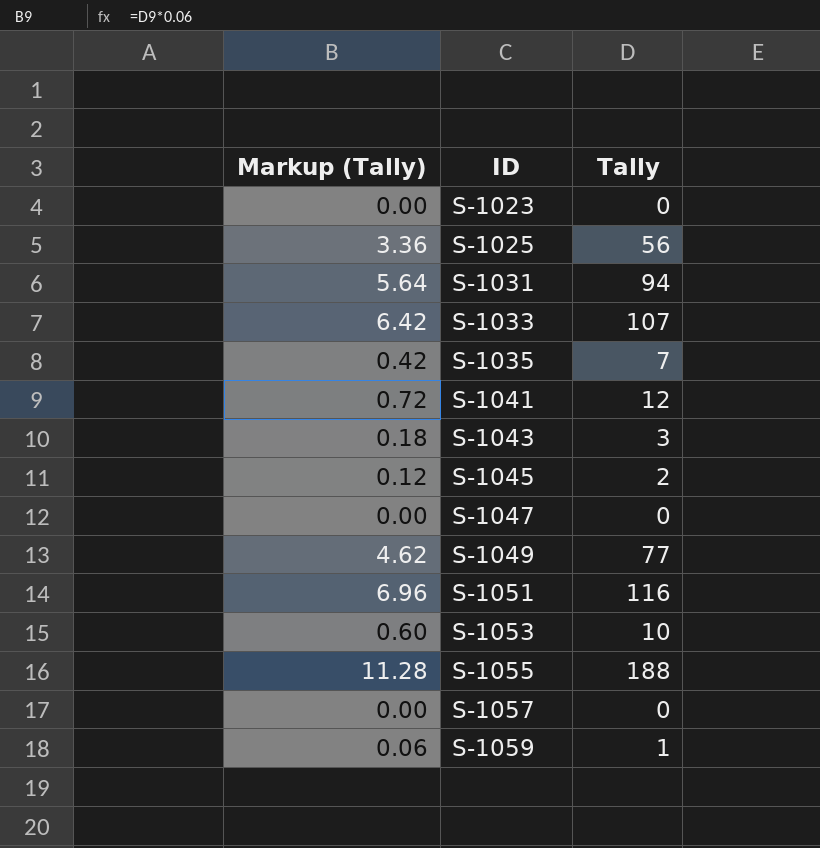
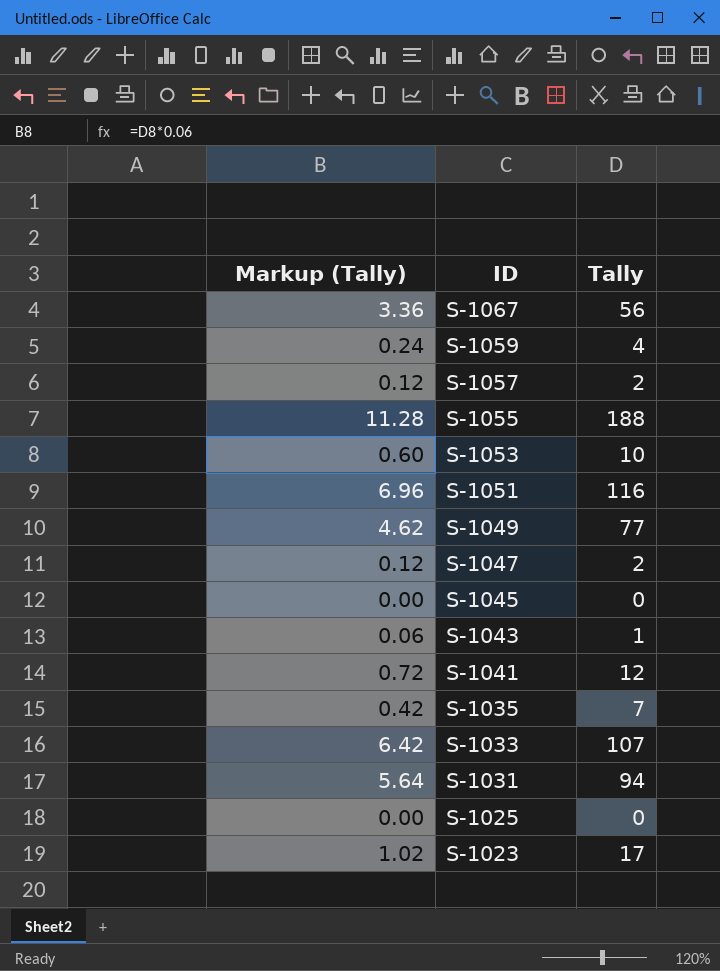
row order: ID ascending -> ID descending
row S-1067: none -> 3.36 | 56
S-1059 | Markup (Tally): 0.06 -> 0.24
S-1059 | Tally: 1 -> 4
S-1057 | Markup (Tally): 0.00 -> 0.12
S-1057 | Tally: 0 -> 2
S-1047 | Markup (Tally): 0.00 -> 0.12
S-1047 | Tally: 0 -> 2
S-1045 | Markup (Tally): 0.12 -> 0.00
S-1045 | Tally: 2 -> 0
S-1043 | Markup (Tally): 0.18 -> 0.06
S-1043 | Tally: 3 -> 1
S-1025 | Markup (Tally): 3.36 -> 0.00
S-1025 | Tally: 56 -> 0
S-1023 | Markup (Tally): 0.00 -> 1.02
S-1023 | Tally: 0 -> 17

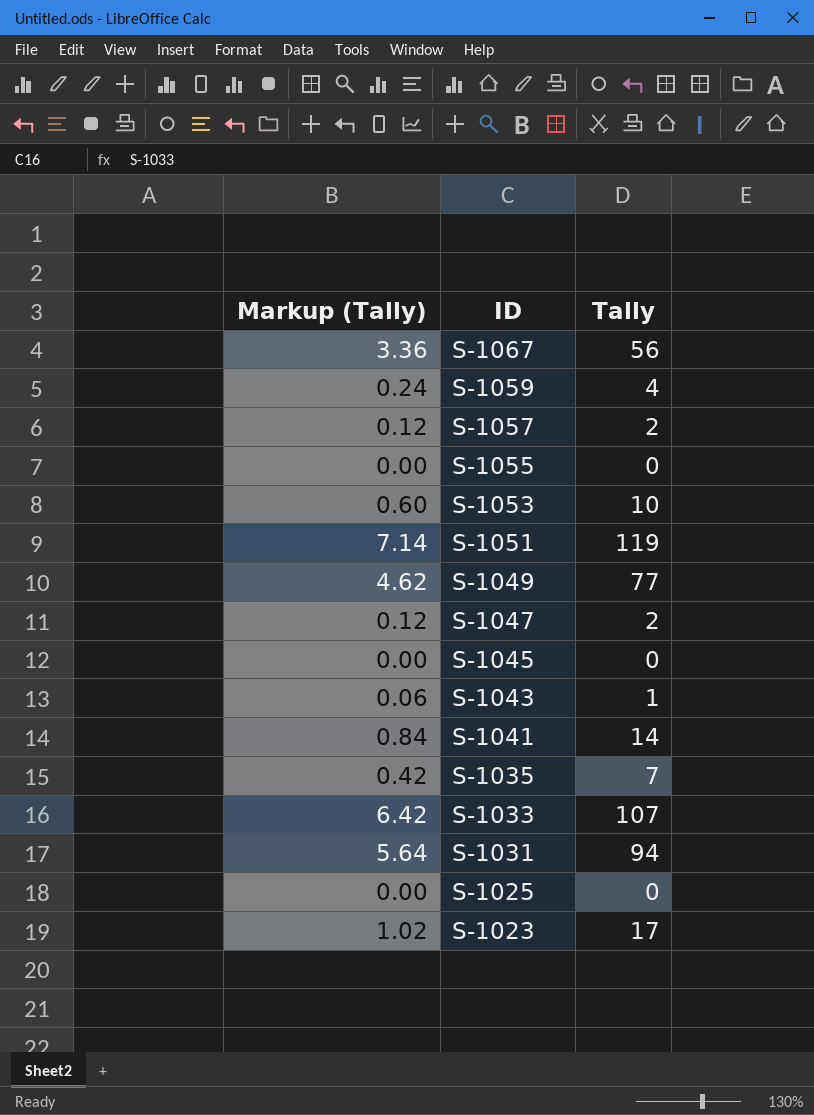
S-1055 | Markup (Tally): 11.28 -> 0.00
S-1055 | Tally: 188 -> 0
S-1051 | Markup (Tally): 6.96 -> 7.14
S-1051 | Tally: 116 -> 119
S-1041 | Markup (Tally): 0.72 -> 0.84
S-1041 | Tally: 12 -> 14

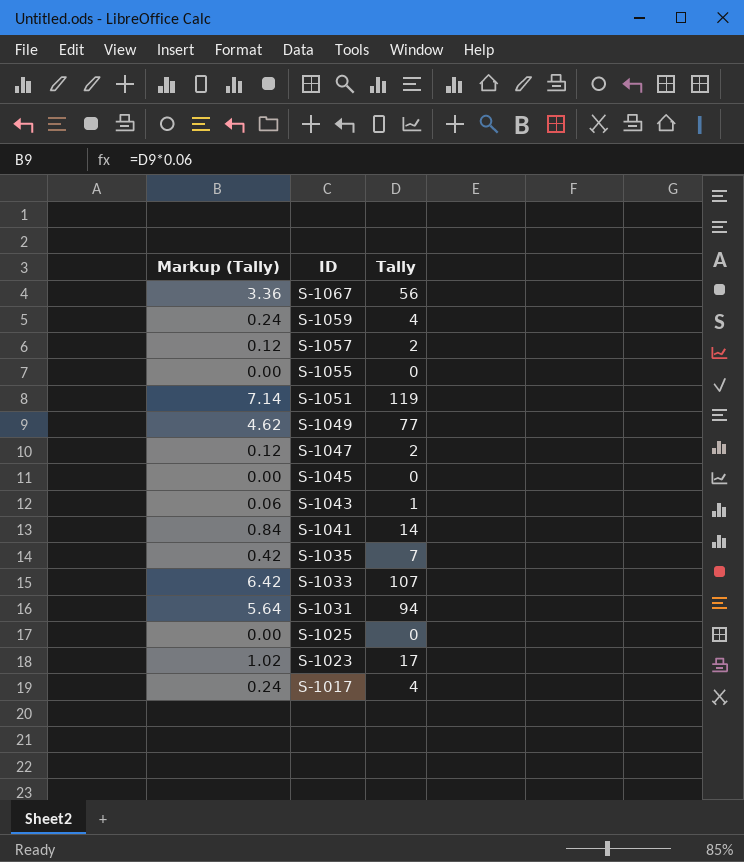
row S-1053: 0.60 | 10 -> none
row S-1017: none -> 0.24 | 4

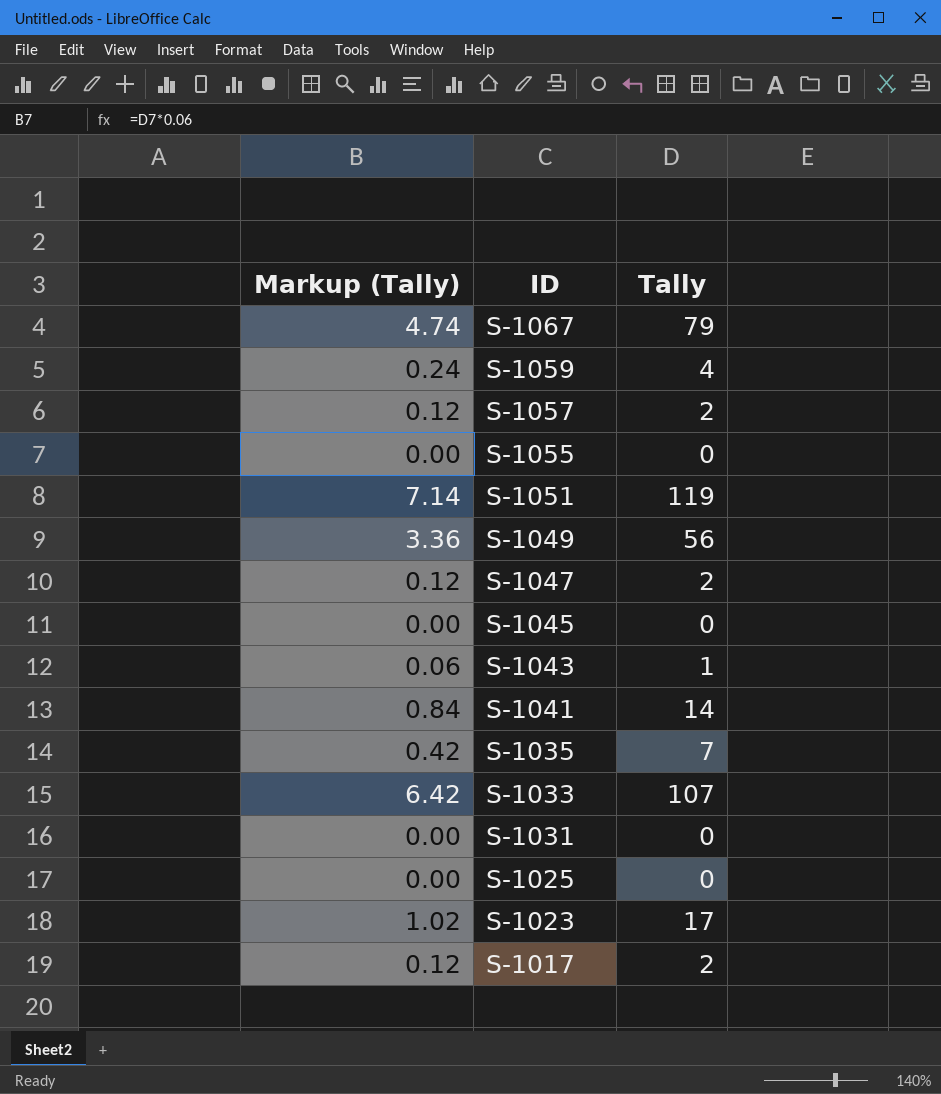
S-1067 | Markup (Tally): 3.36 -> 4.74
S-1067 | Tally: 56 -> 79
S-1049 | Markup (Tally): 4.62 -> 3.36
S-1049 | Tally: 77 -> 56
S-1031 | Markup (Tally): 5.64 -> 0.00
S-1031 | Tally: 94 -> 0
S-1017 | Markup (Tally): 0.24 -> 0.12
S-1017 | Tally: 4 -> 2

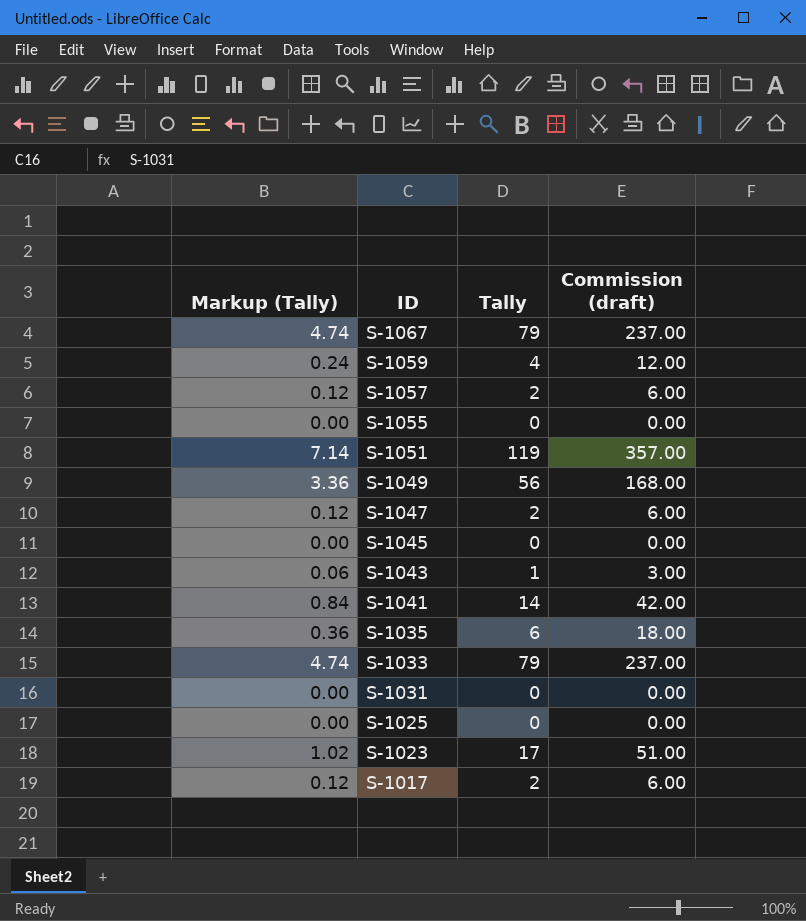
column Commission (draft) | formula: none -> [Tally] * 3
S-1035 | Markup (Tally): 0.42 -> 0.36
S-1035 | Tally: 7 -> 6
S-1033 | Markup (Tally): 6.42 -> 4.74
S-1033 | Tally: 107 -> 79

